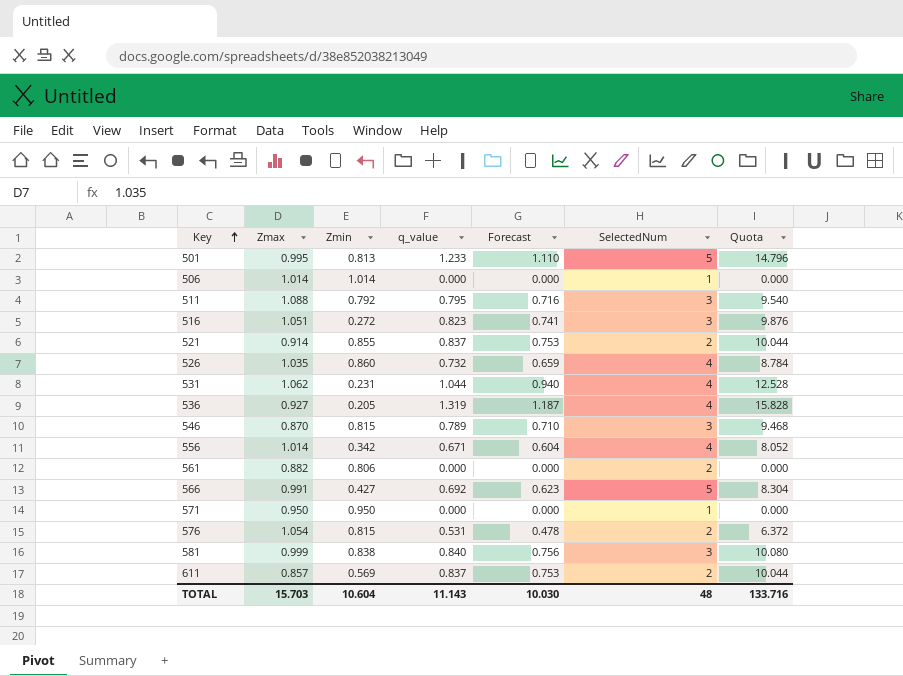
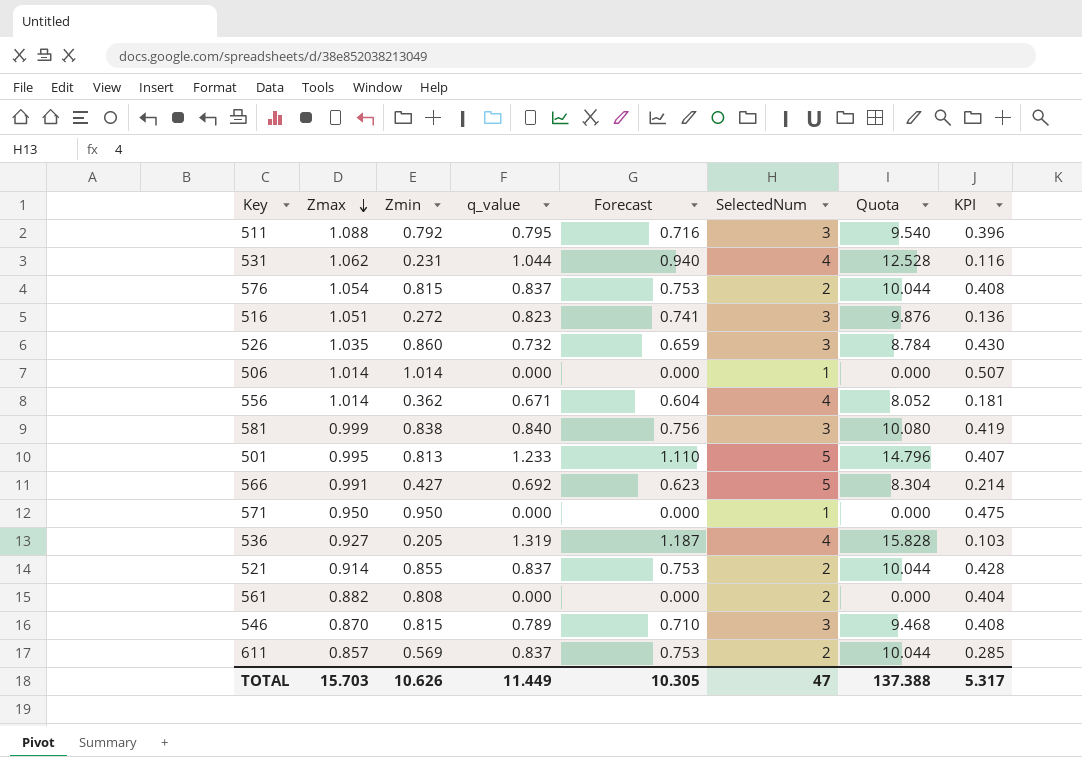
row order: Key ascending -> Zmax descending
column KPI | formula: none -> [Zmin] * 0.5
576 | q_value: 0.531 -> 0.837
576 | Forecast: 0.478 -> 0.753
576 | Quota: 6.372 -> 10.044
526 | SelectedNum: 4 -> 3
556 | Zmin: 0.342 -> 0.362
561 | Zmin: 0.806 -> 0.808
TOTAL | Zmin: 10.604 -> 10.626
TOTAL | q_value: 11.143 -> 11.449
TOTAL | Forecast: 10.030 -> 10.305
TOTAL | SelectedNum: 48 -> 47
TOTAL | Quota: 133.716 -> 137.388

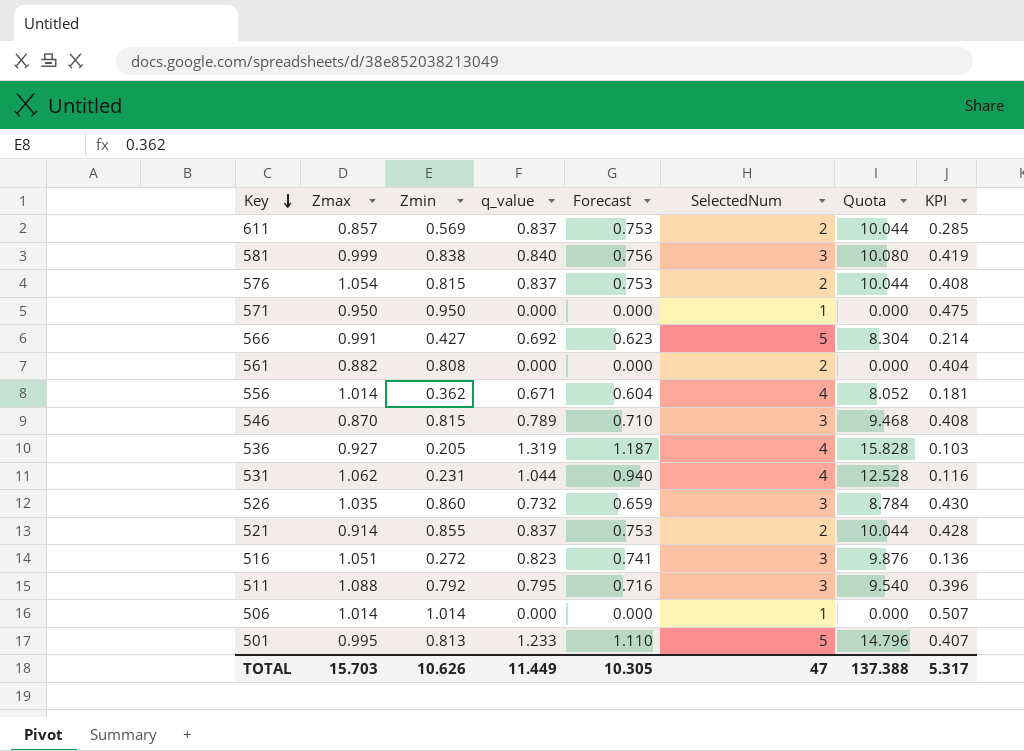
row order: Zmax descending -> Key descending

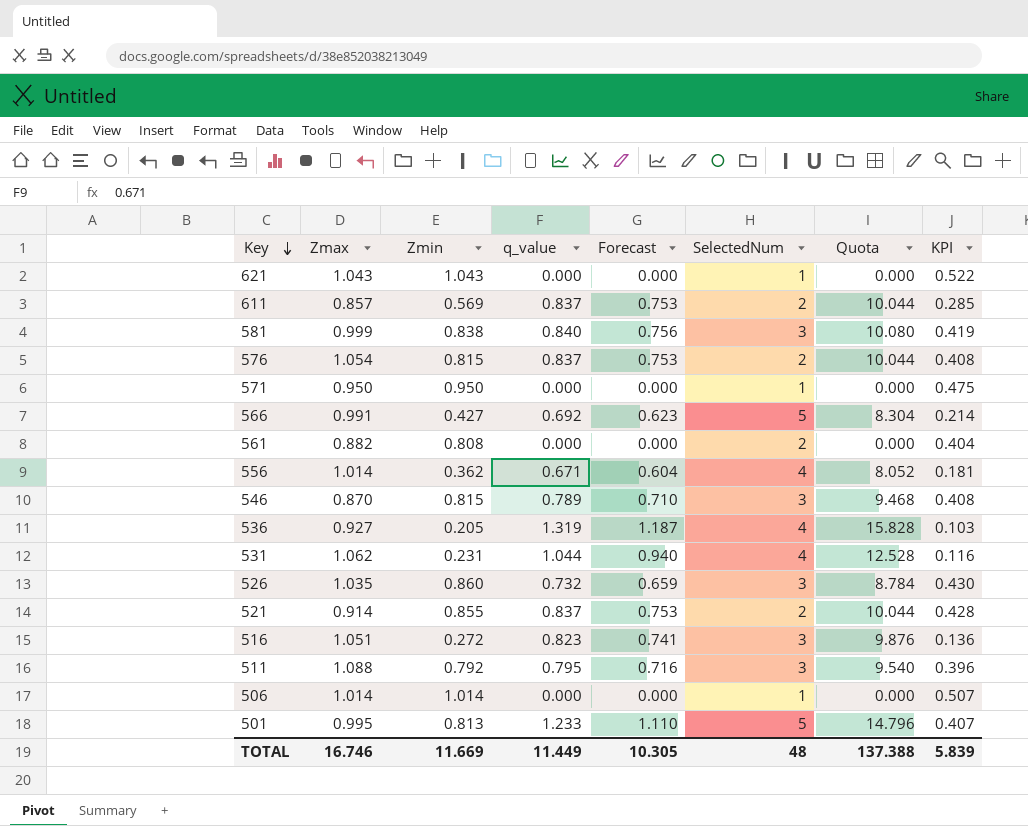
row 621: none -> 1.043 | 1.043 | 0.000 | 0.000 | 1 | 0.000 | 0.522
TOTAL | Zmax: 15.703 -> 16.746
TOTAL | Zmin: 10.626 -> 11.669
TOTAL | SelectedNum: 47 -> 48
TOTAL | KPI: 5.317 -> 5.839

